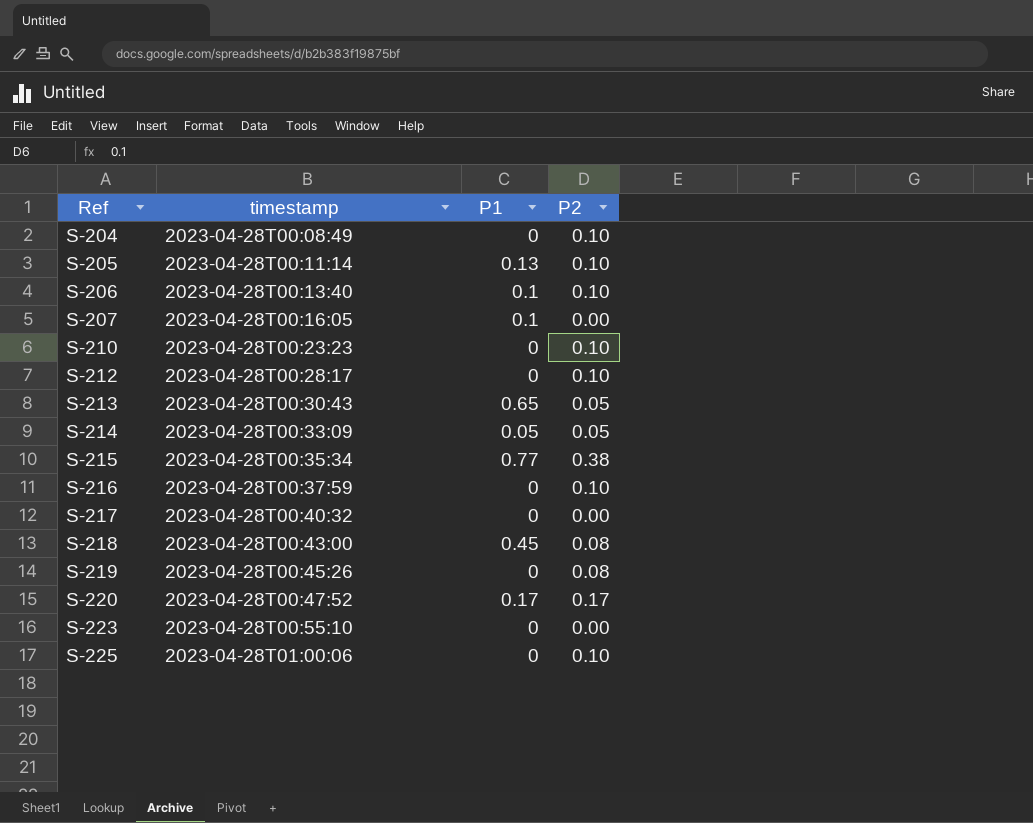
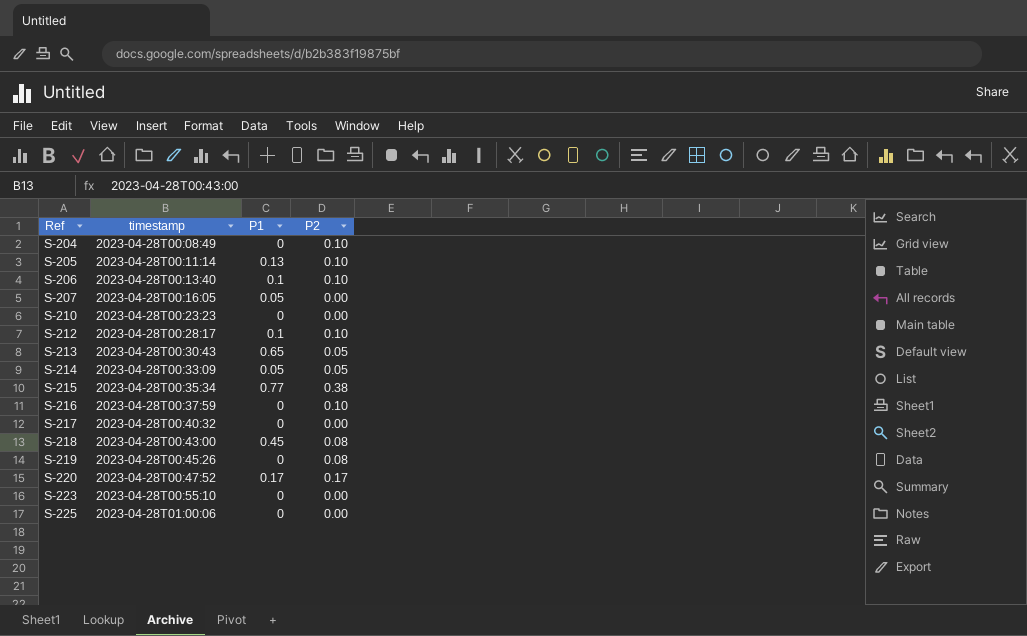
S-207 | P1: 0.1 -> 0.05
S-210 | P2: 0.10 -> 0.00
S-212 | P1: 0 -> 0.1
S-225 | P2: 0.10 -> 0.00

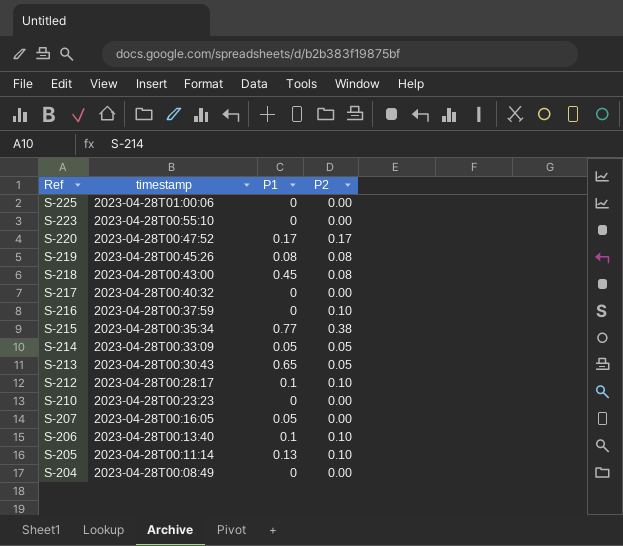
row order: Ref ascending -> Ref descending
S-219 | P1: 0 -> 0.08
S-204 | P2: 0.10 -> 0.00

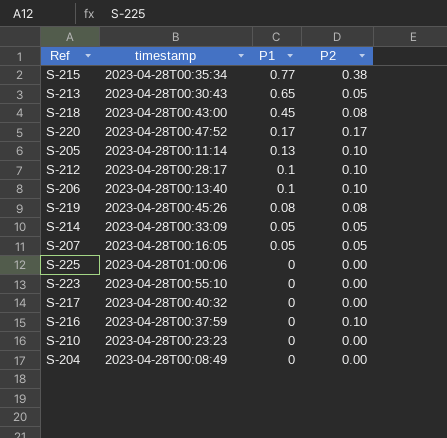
row order: Ref descending -> P1 descending
S-207 | P2: 0.00 -> 0.05

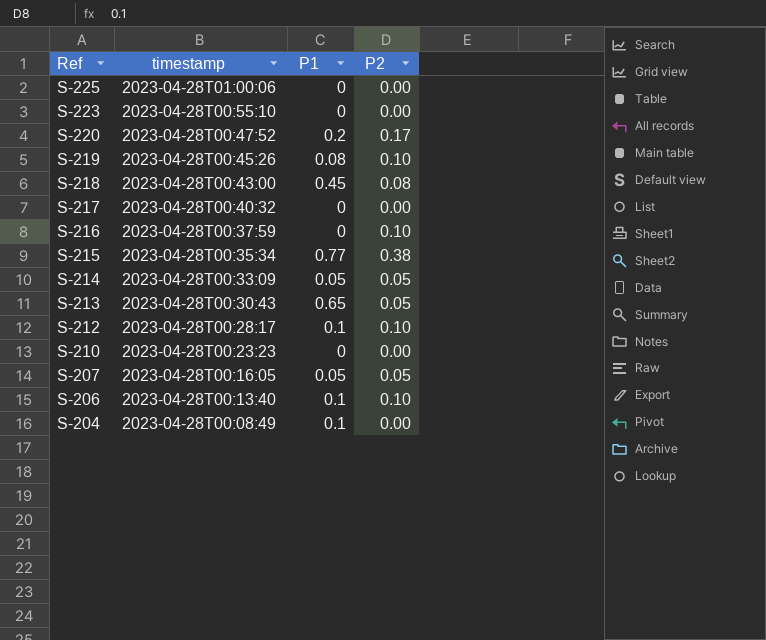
row order: P1 descending -> Ref descending
row S-205: 2023-04-28T00:11:14 | 0.13 | 0.10 -> none
S-220 | P1: 0.17 -> 0.2
S-219 | P2: 0.08 -> 0.10
S-204 | P1: 0 -> 0.1

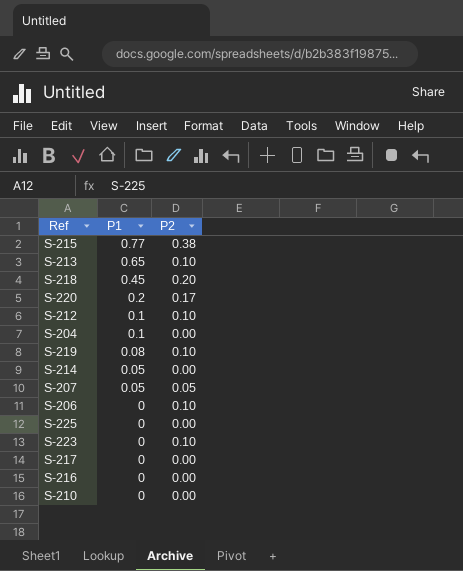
row order: Ref descending -> P1 descending
column timestamp | position: 2 -> none
S-213 | P2: 0.05 -> 0.10
S-218 | P2: 0.08 -> 0.20
S-214 | P2: 0.05 -> 0.00
S-206 | P1: 0.1 -> 0
S-223 | P2: 0.00 -> 0.10
S-216 | P2: 0.10 -> 0.00

